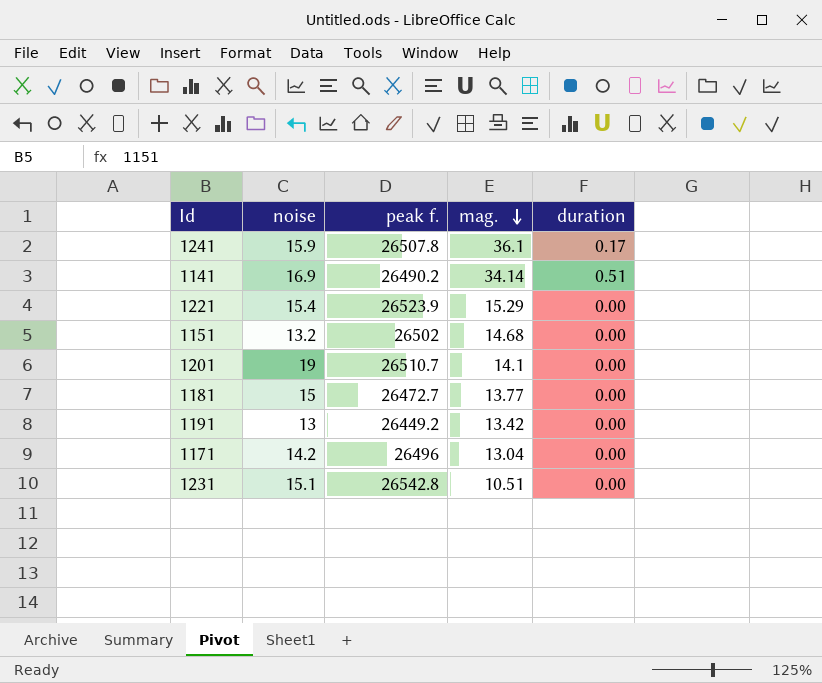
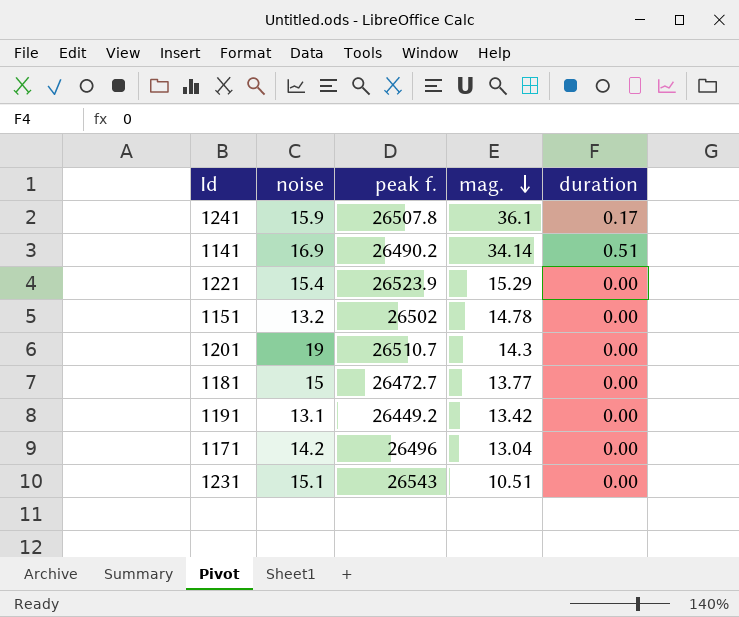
1151 | mag.: 14.68 -> 14.78
1201 | mag.: 14.1 -> 14.3
1191 | noise: 13 -> 13.1
1231 | peak f.: 26542.8 -> 26543

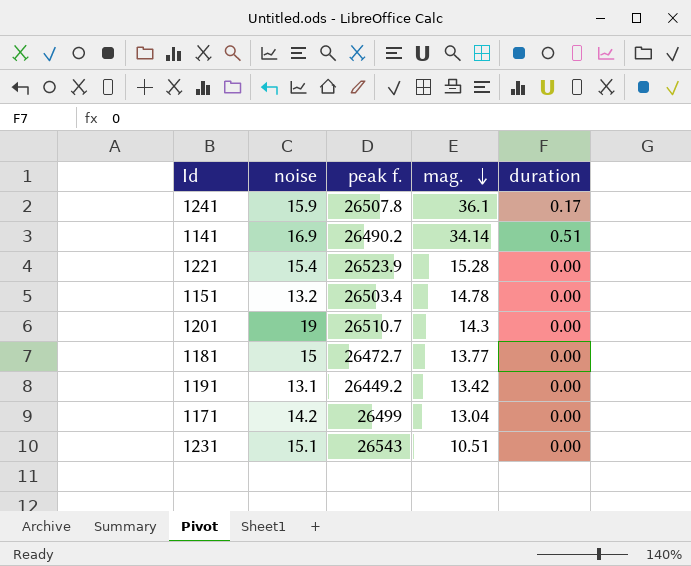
1221 | mag.: 15.29 -> 15.28
1151 | peak f.: 26502 -> 26503.4
1171 | peak f.: 26496 -> 26499

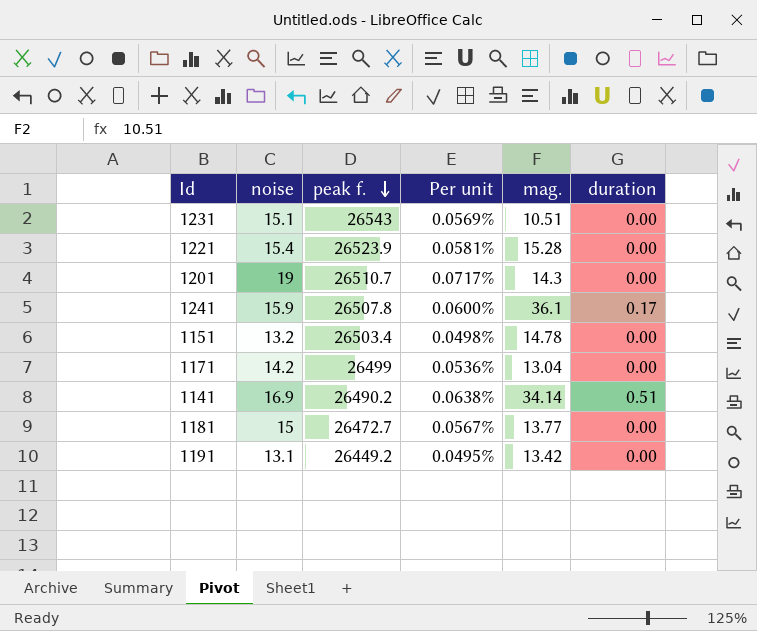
row order: mag. descending -> peak f. descending
column Per unit | formula: none -> [noise] / [peak f.]

